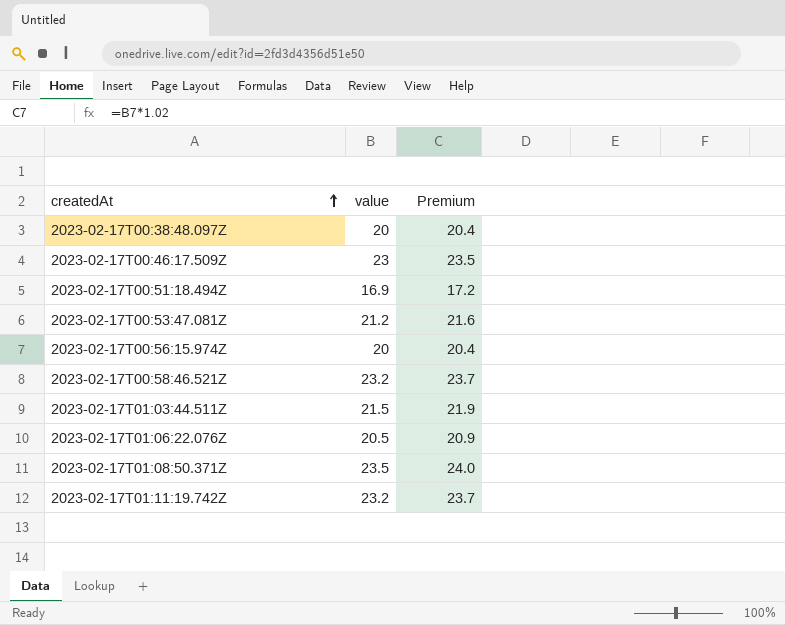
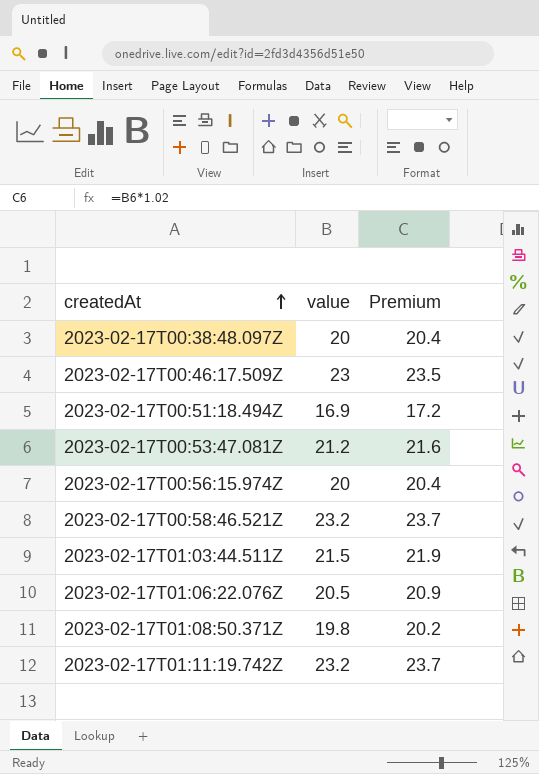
2023-02-17T01:08:50.371Z | value: 23.5 -> 19.8
2023-02-17T01:08:50.371Z | Premium: 24.0 -> 20.2

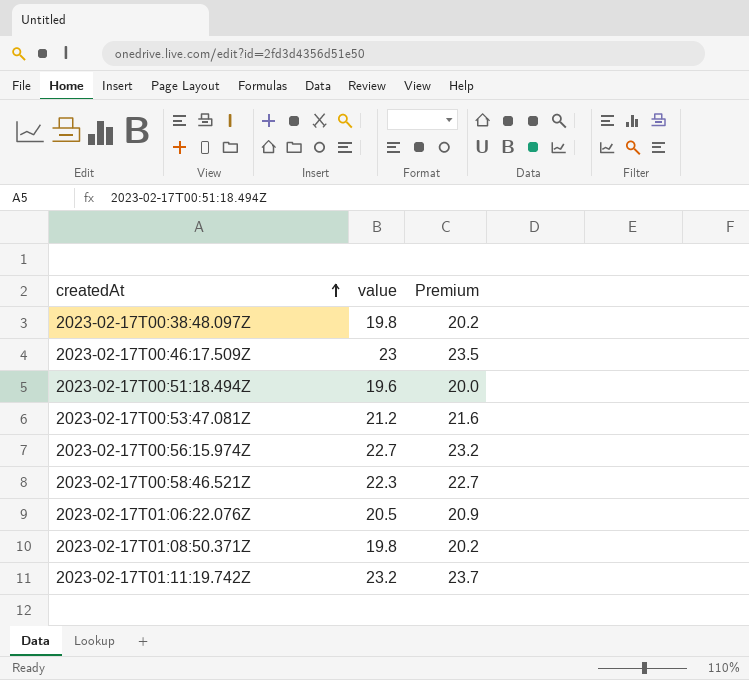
row 2023-02-17T01:03:44.511Z: 21.5 | 21.9 -> none
2023-02-17T00:38:48.097Z | value: 20 -> 19.8
2023-02-17T00:38:48.097Z | Premium: 20.4 -> 20.2
2023-02-17T00:51:18.494Z | value: 16.9 -> 19.6
2023-02-17T00:51:18.494Z | Premium: 17.2 -> 20.0
2023-02-17T00:56:15.974Z | value: 20 -> 22.7
2023-02-17T00:56:15.974Z | Premium: 20.4 -> 23.2
2023-02-17T00:58:46.521Z | value: 23.2 -> 22.3
2023-02-17T00:58:46.521Z | Premium: 23.7 -> 22.7

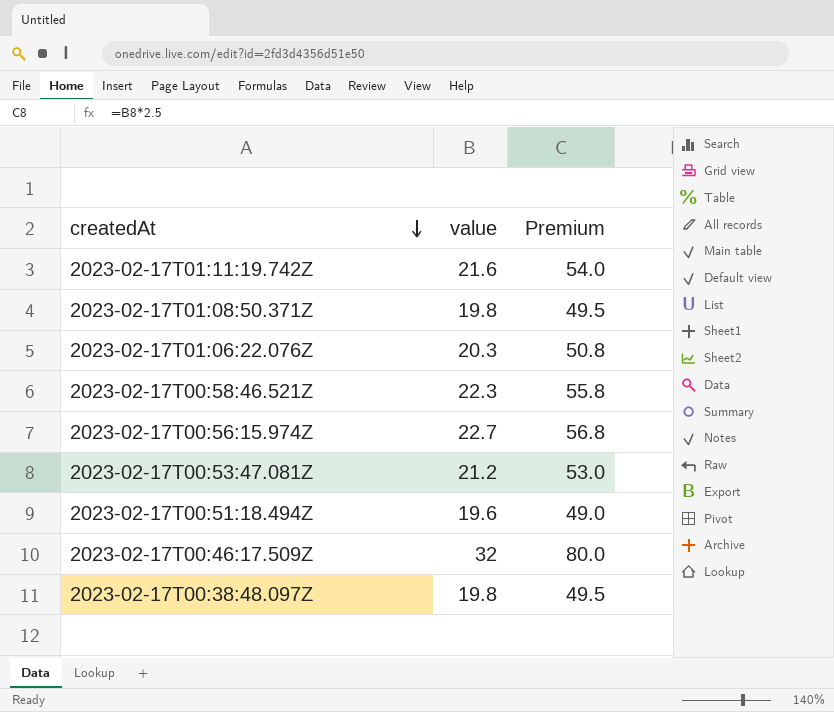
row order: createdAt ascending -> createdAt descending
column Premium | formula: [value] * 1.02 -> [value] * 2.5
2023-02-17T01:11:19.742Z | value: 23.2 -> 21.6
2023-02-17T01:06:22.076Z | value: 20.5 -> 20.3
2023-02-17T00:46:17.509Z | value: 23 -> 32

